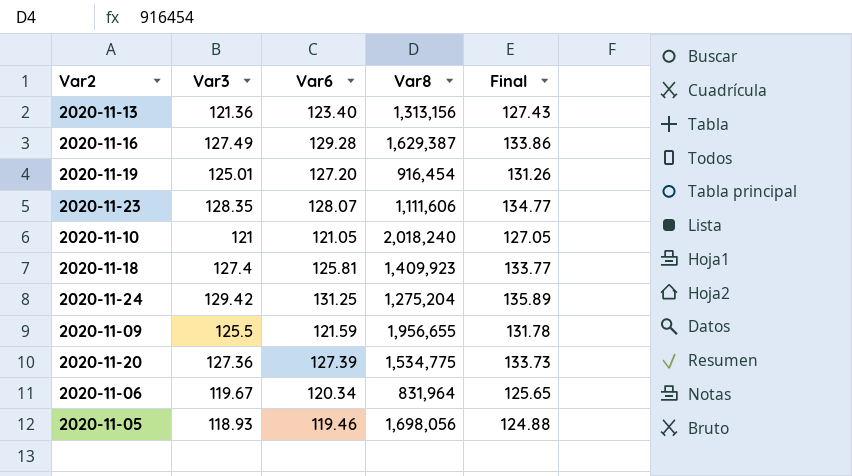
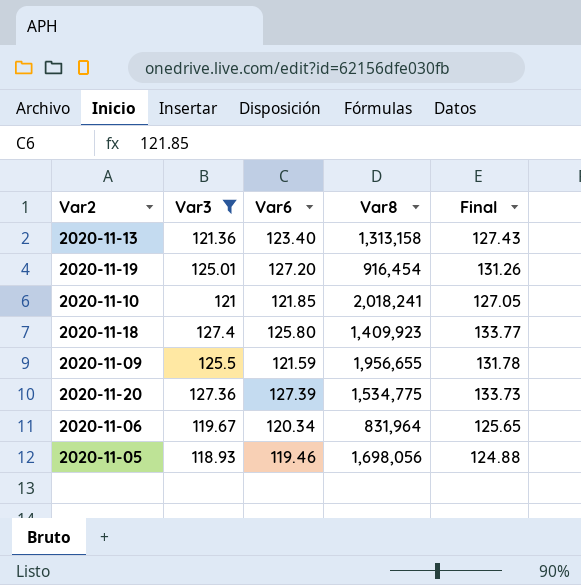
filter: none -> Var3 <= 127.4
2020-11-13 | Var8: 1,313,156 -> 1,313,158
2020-11-10 | Var6: 121.05 -> 121.85
2020-11-10 | Var8: 2,018,240 -> 2,018,241
2020-11-18 | Var6: 125.81 -> 125.80

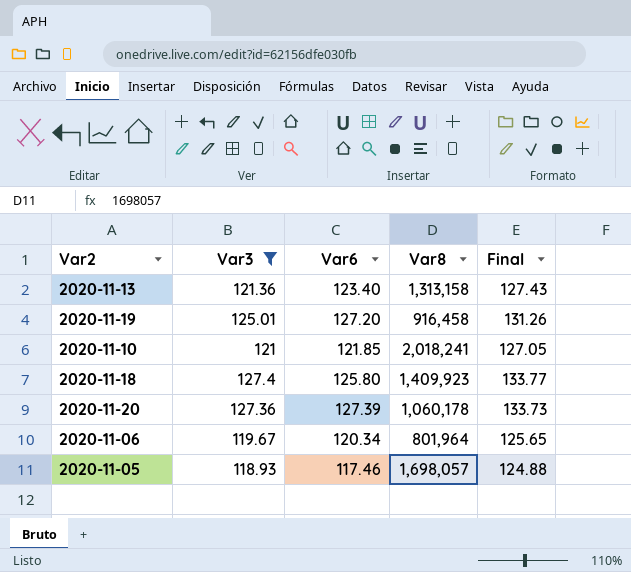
row 2020-11-09: 125.5 | 121.59 | 1,956,655 | 131.78 -> none
2020-11-19 | Var8: 916,454 -> 916,458
2020-11-20 | Var8: 1,534,775 -> 1,060,178
2020-11-06 | Var8: 831,964 -> 801,964
2020-11-05 | Var6: 119.46 -> 117.46
2020-11-05 | Var8: 1,698,056 -> 1,698,057

